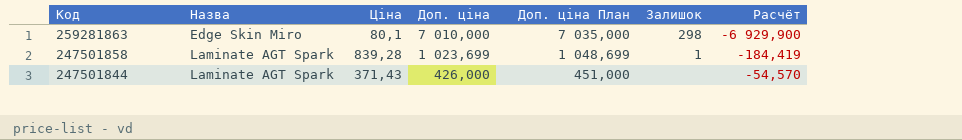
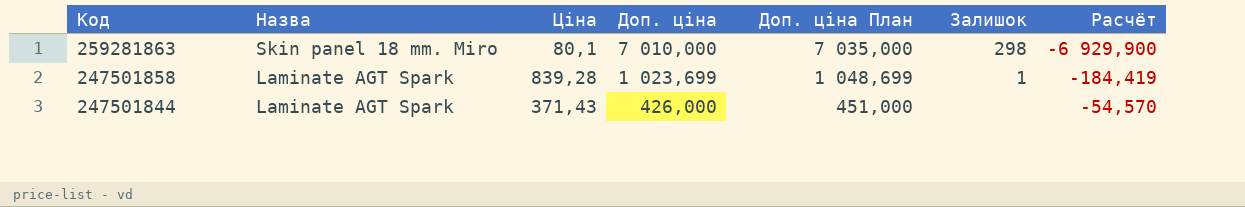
259281863 | Назва: Edge Skin Miro -> Skin panel 18 mm. Miro

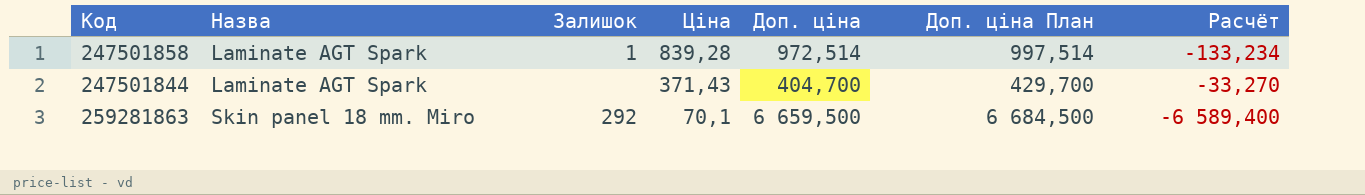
row order: Код descending -> Назва ascending
column Залишок | position: 6 -> 3
247501858 | Доп. ціна: 1 023,699 -> 972,514
247501858 | Доп. ціна План: 1 048,699 -> 997,514
247501858 | Расчёт: -184,419 -> -133,234
247501844 | Доп. ціна: 426,000 -> 404,700
247501844 | Доп. ціна План: 451,000 -> 429,700
247501844 | Расчёт: -54,570 -> -33,270
259281863 | Залишок: 298 -> 292
259281863 | Ціна: 80,1 -> 70,1
259281863 | Доп. ціна: 7 010,000 -> 6 659,500
259281863 | Доп. ціна План: 7 035,000 -> 6 684,500
259281863 | Расчёт: -6 929,900 -> -6 589,400

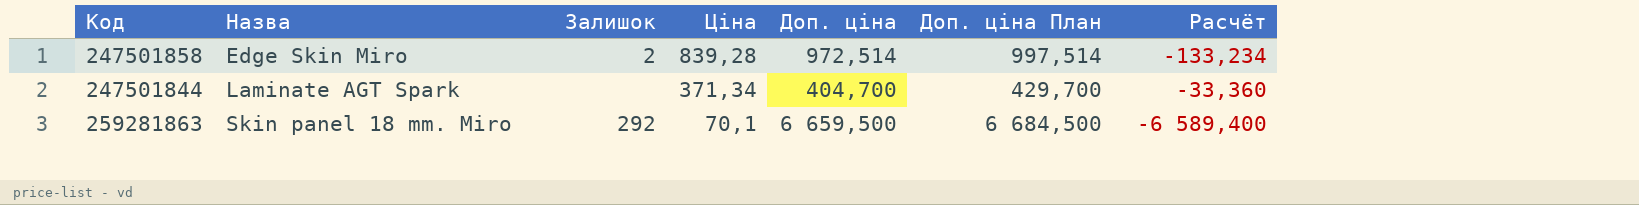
247501858 | Назва: Laminate AGT Spark -> Edge Skin Miro
247501858 | Залишок: 1 -> 2
247501844 | Ціна: 371,43 -> 371,34
247501844 | Расчёт: -33,270 -> -33,360

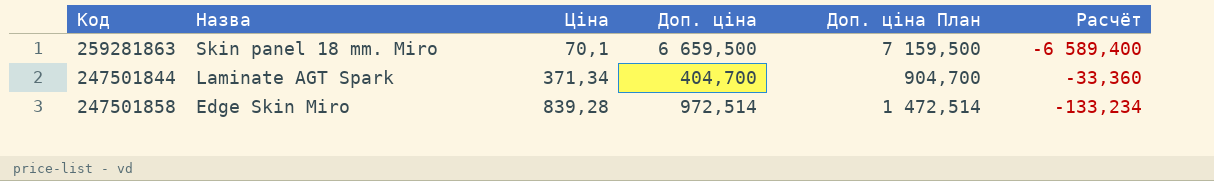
row order: Назва ascending -> Назва descending
column Залишок | position: 3 -> none
column Доп. ціна План | formula: [Доп. ціна] + 25 -> [Доп. ціна] + 500

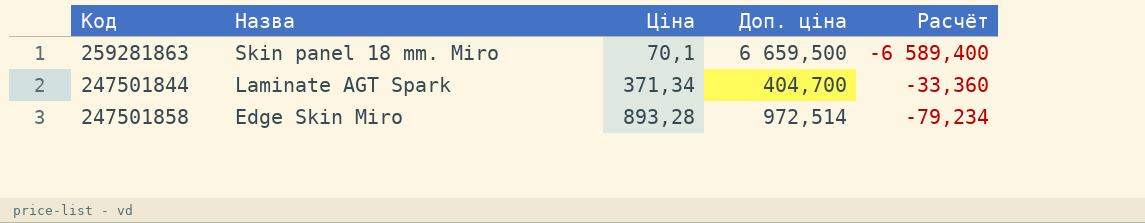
column Доп. ціна План | formula: [Доп. ціна] + 500 -> none
247501858 | Ціна: 839,28 -> 893,28
247501858 | Расчёт: -133,234 -> -79,234

